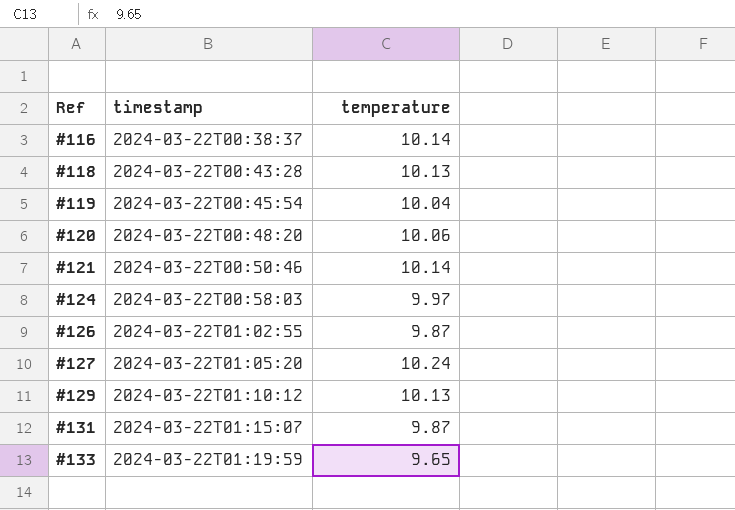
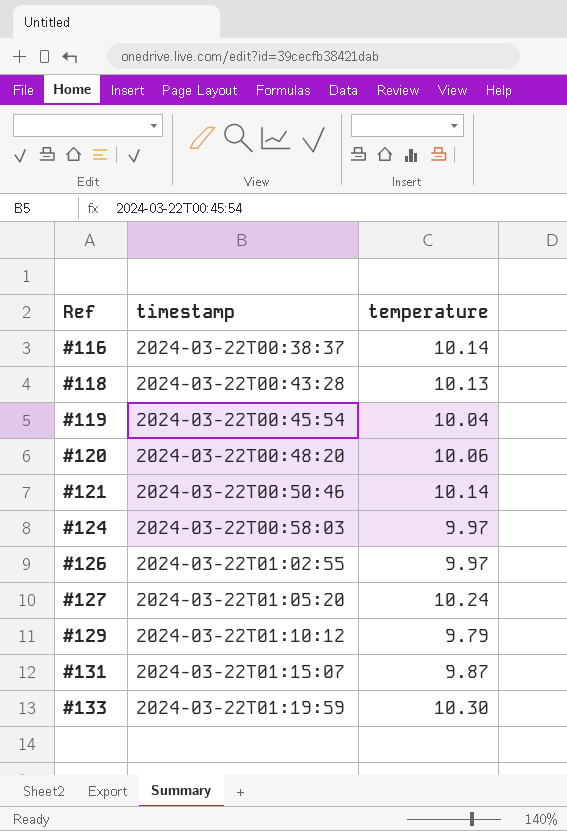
#126 | temperature: 9.87 -> 9.97
#129 | temperature: 10.13 -> 9.79
#133 | temperature: 9.65 -> 10.30

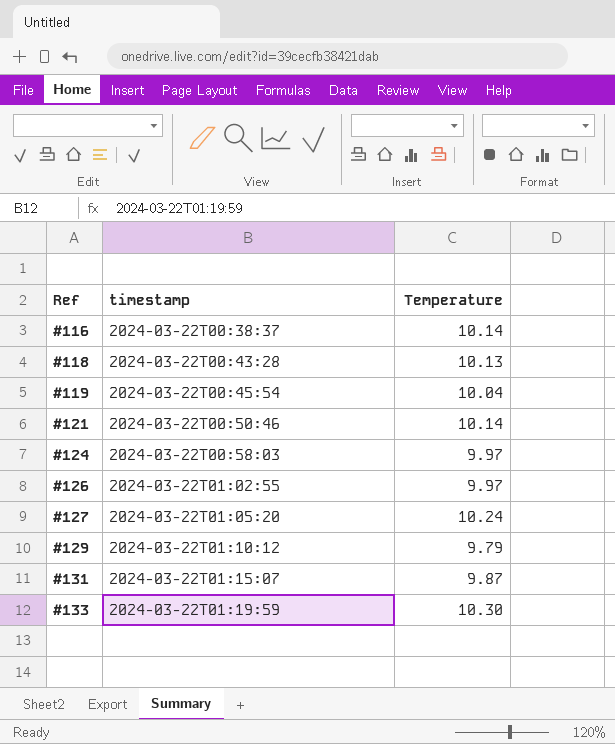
column name: temperature -> Temperature
row #120: 2024-03-22T00:48:20 | 10.06 -> none

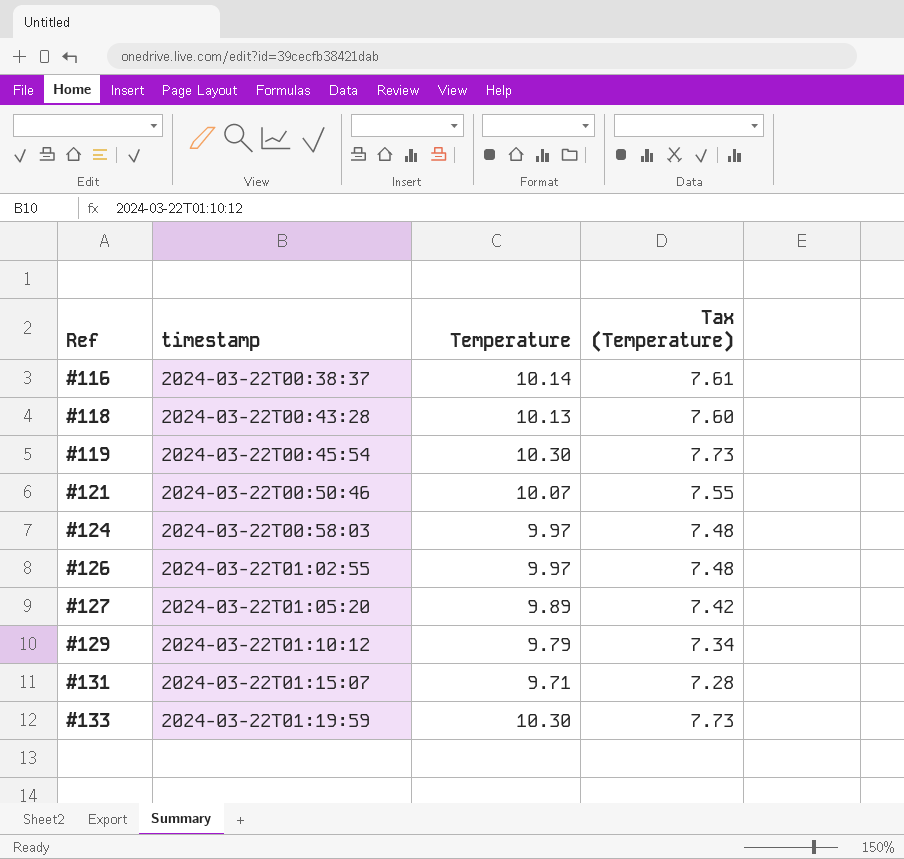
column Tax (Temperature) | formula: none -> [Temperature] * 0.75
#119 | Temperature: 10.04 -> 10.30
#121 | Temperature: 10.14 -> 10.07
#127 | Temperature: 10.24 -> 9.89
#131 | Temperature: 9.87 -> 9.71

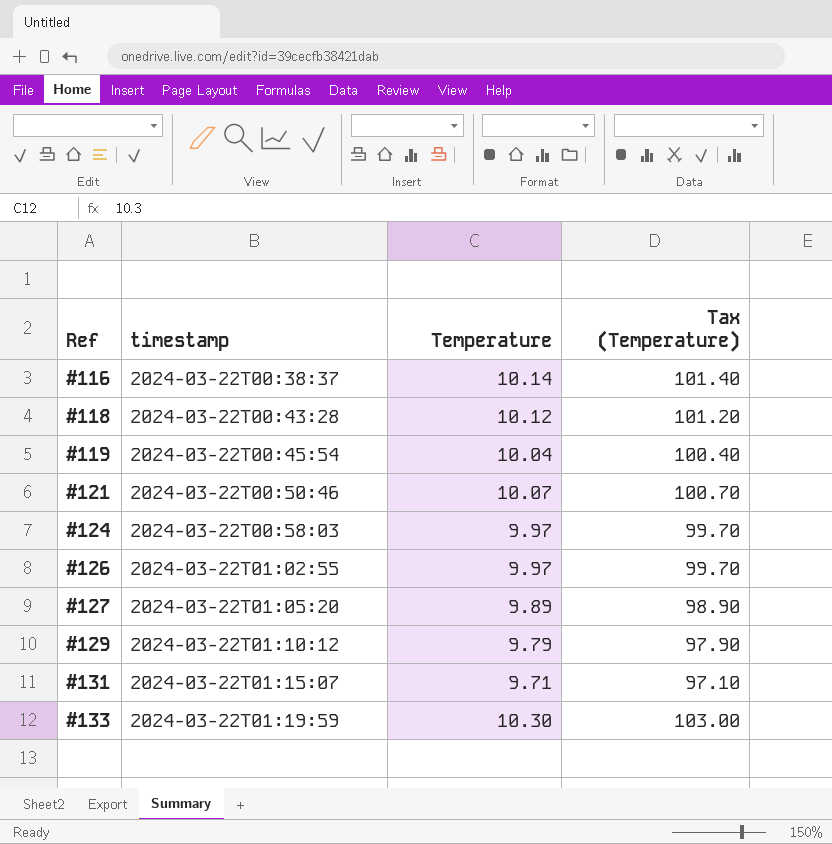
column Tax (Temperature) | formula: [Temperature] * 0.75 -> [Temperature] * 10
#118 | Temperature: 10.13 -> 10.12
#119 | Temperature: 10.30 -> 10.04

